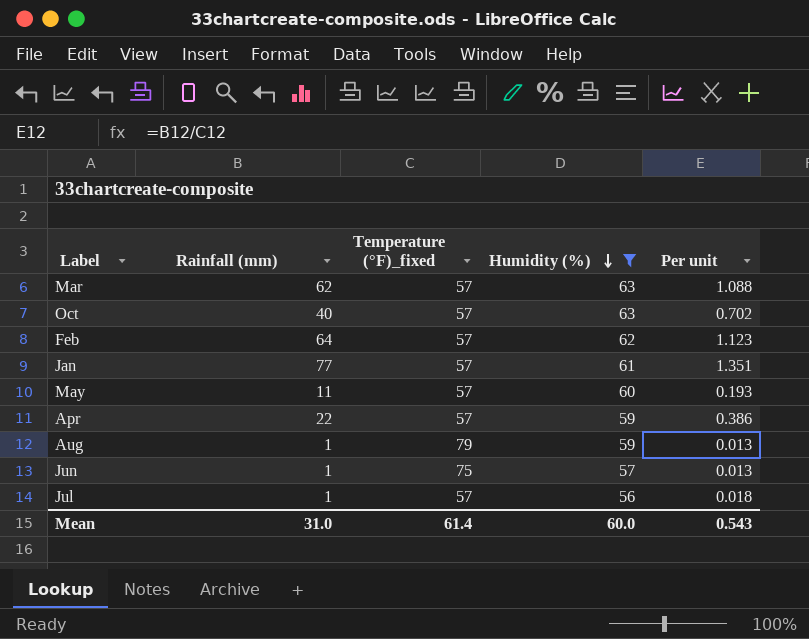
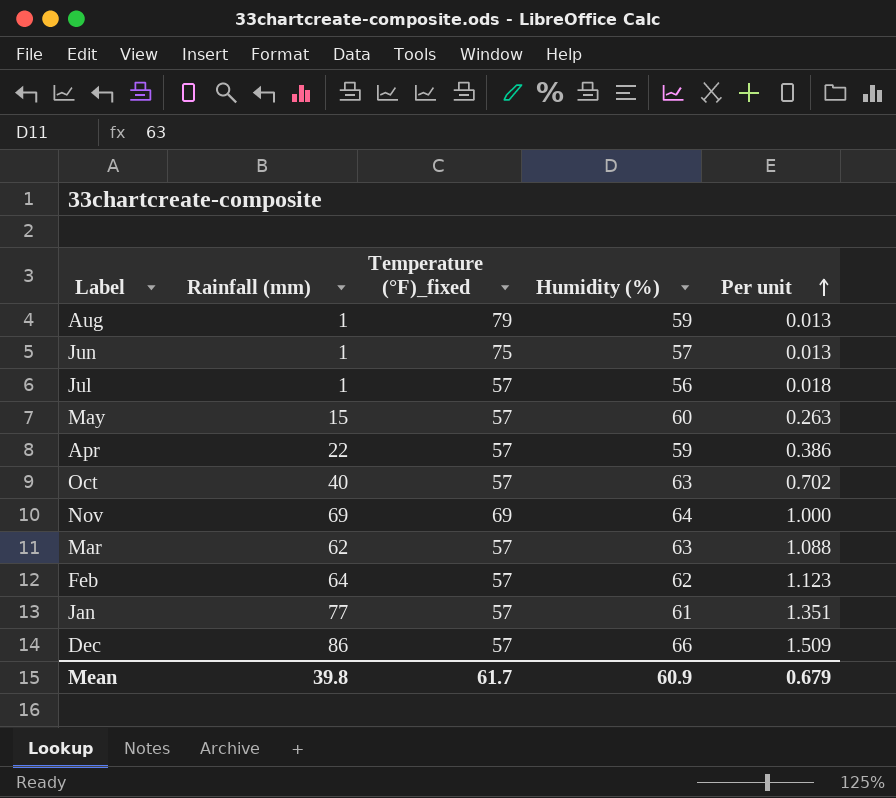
filter: Humidity (%) <= 63 -> none
row order: Humidity (%) descending -> Per unit ascending
May | Rainfall (mm): 11 -> 15
May | Per unit: 0.193 -> 0.263
Mean | Rainfall (mm): 31.0 -> 39.8
Mean | Temperature (°F)_fixed: 61.4 -> 61.7
Mean | Humidity (%): 60.0 -> 60.9
Mean | Per unit: 0.543 -> 0.679

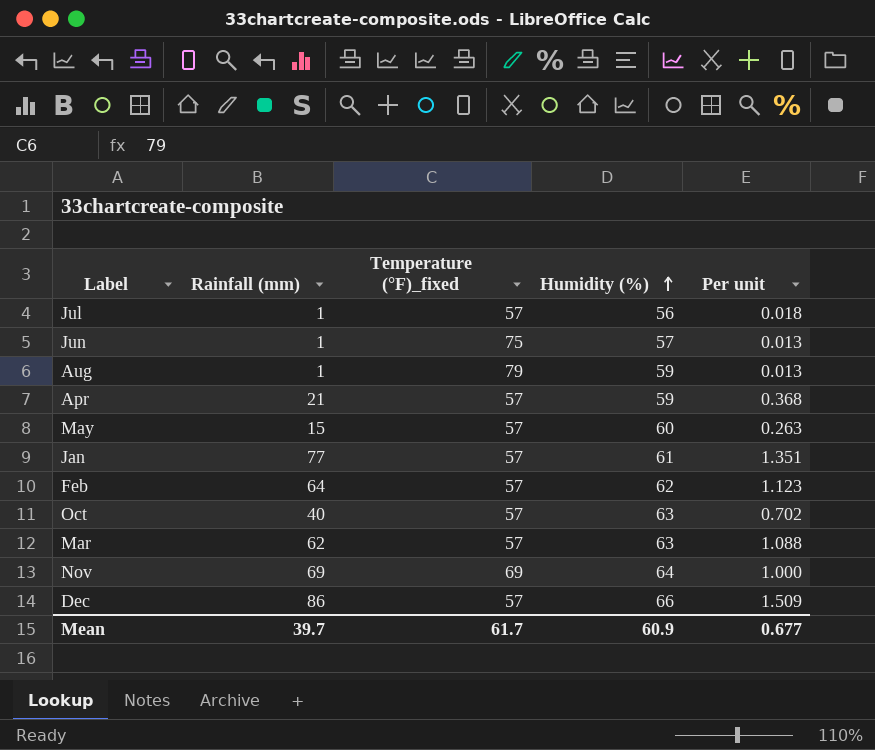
row order: Per unit ascending -> Humidity (%) ascending
Apr | Rainfall (mm): 22 -> 21
Apr | Per unit: 0.386 -> 0.368
Mean | Rainfall (mm): 39.8 -> 39.7
Mean | Per unit: 0.679 -> 0.677

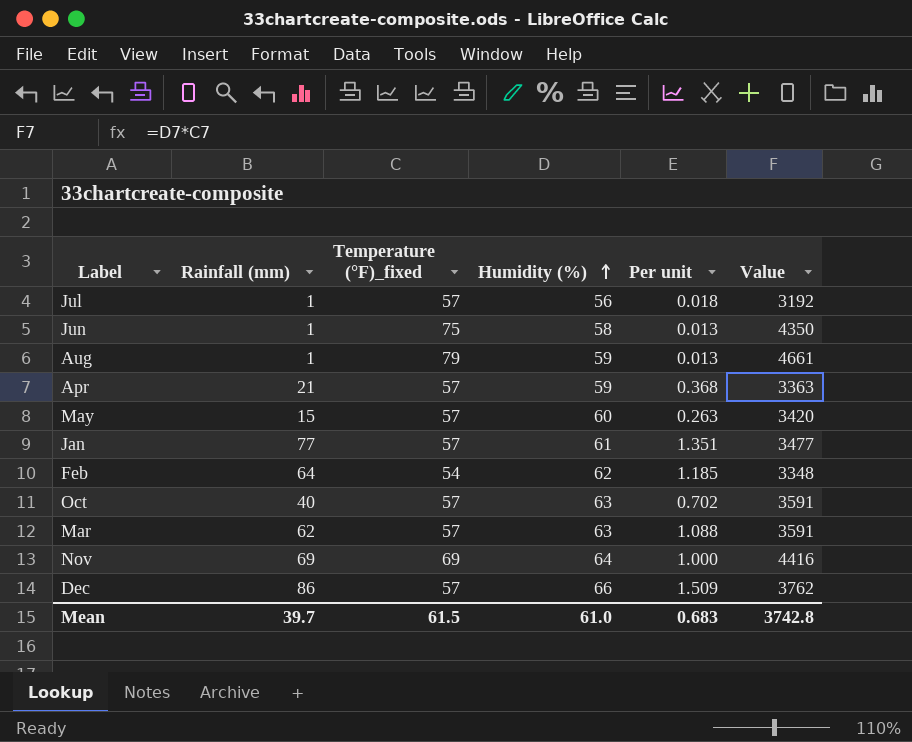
column Value | formula: none -> [Temperature (°F)_fixed] * [Humidity (%)]
Jun | Humidity (%): 57 -> 58
Feb | Temperature (°F)_fixed: 57 -> 54
Feb | Per unit: 1.123 -> 1.185
Mean | Temperature (°F)_fixed: 61.7 -> 61.5
Mean | Humidity (%): 60.9 -> 61.0
Mean | Per unit: 0.677 -> 0.683

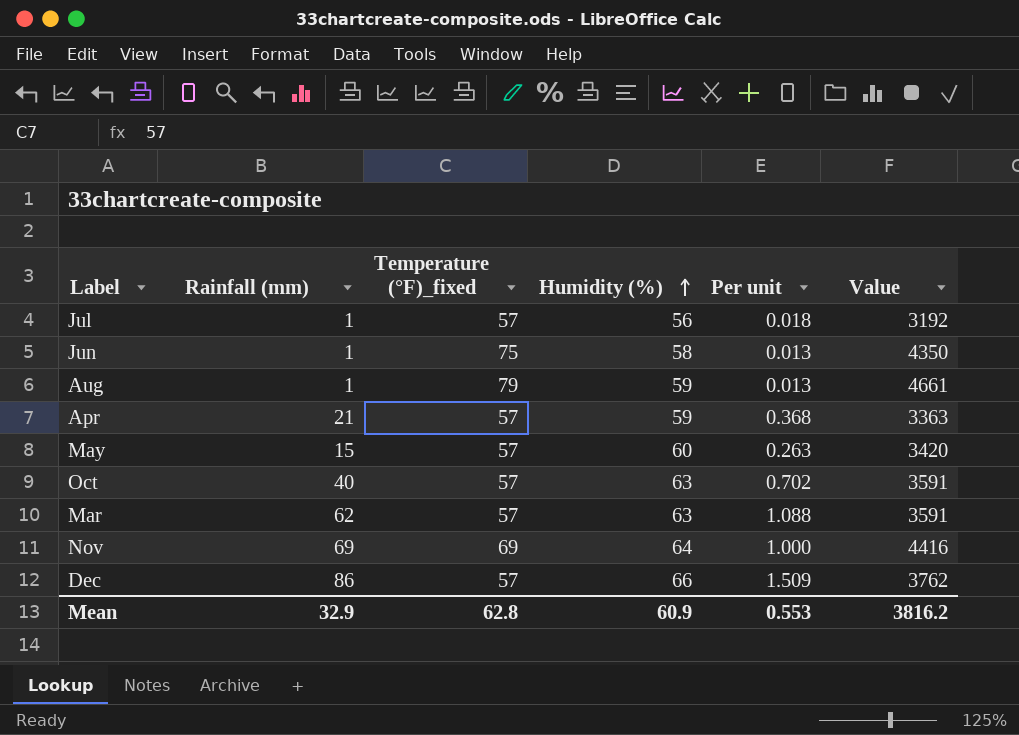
row Jan: 77 | 57 | 61 | 1.351 | 3477 -> none
row Feb: 64 | 54 | 62 | 1.185 | 3348 -> none
Mean | Rainfall (mm): 39.7 -> 32.9
Mean | Temperature (°F)_fixed: 61.5 -> 62.8
Mean | Humidity (%): 61.0 -> 60.9
Mean | Per unit: 0.683 -> 0.553
Mean | Value: 3742.8 -> 3816.2

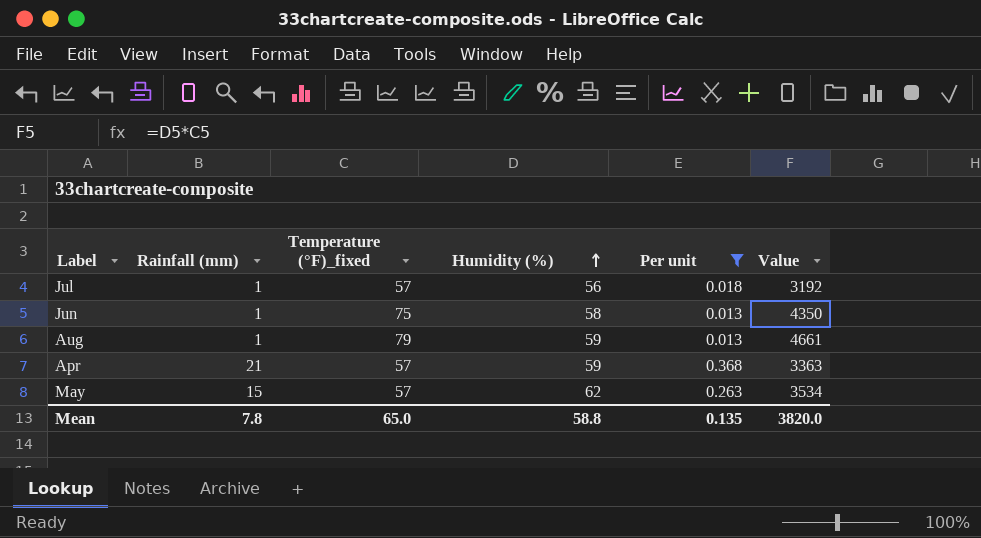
filter: none -> Per unit <= 0.368
May | Humidity (%): 60 -> 62
May | Value: 3420 -> 3534
Mean | Rainfall (mm): 32.9 -> 7.8
Mean | Temperature (°F)_fixed: 62.8 -> 65.0
Mean | Humidity (%): 60.9 -> 58.8
Mean | Per unit: 0.553 -> 0.135
Mean | Value: 3816.2 -> 3820.0

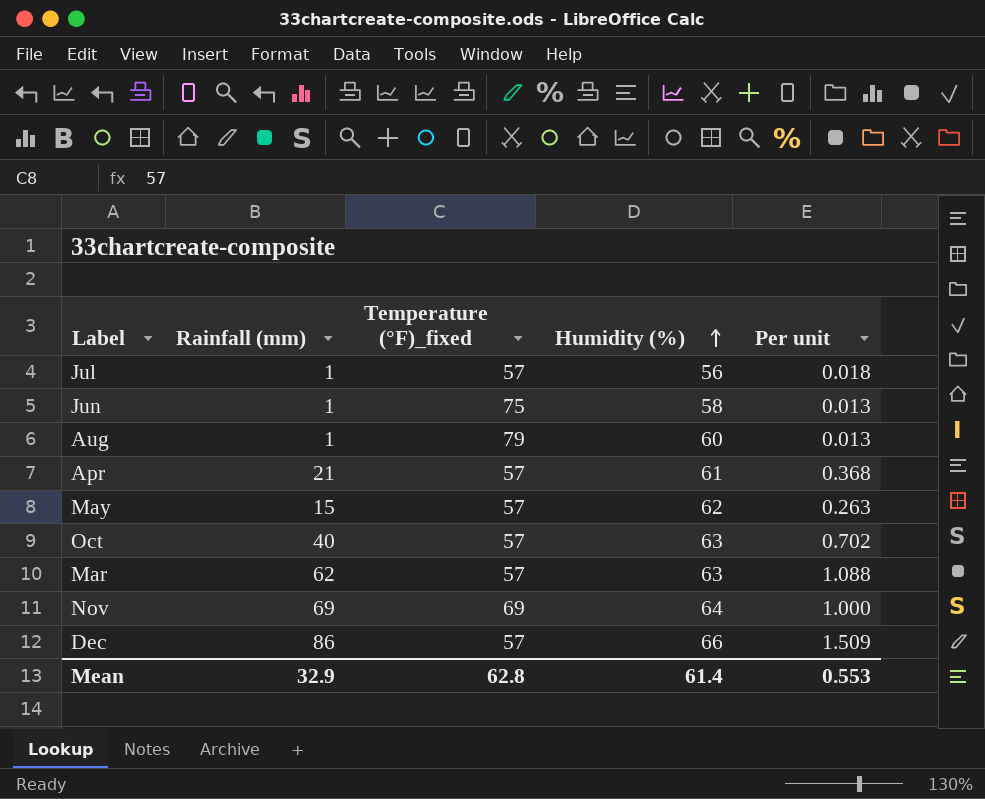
filter: Per unit <= 0.368 -> none
column Value | formula: [Temperature (°F)_fixed] * [Humidity (%)] -> none
Aug | Humidity (%): 59 -> 60
Apr | Humidity (%): 59 -> 61
Mean | Rainfall (mm): 7.8 -> 32.9
Mean | Temperature (°F)_fixed: 65.0 -> 62.8
Mean | Humidity (%): 58.8 -> 61.4
Mean | Per unit: 0.135 -> 0.553

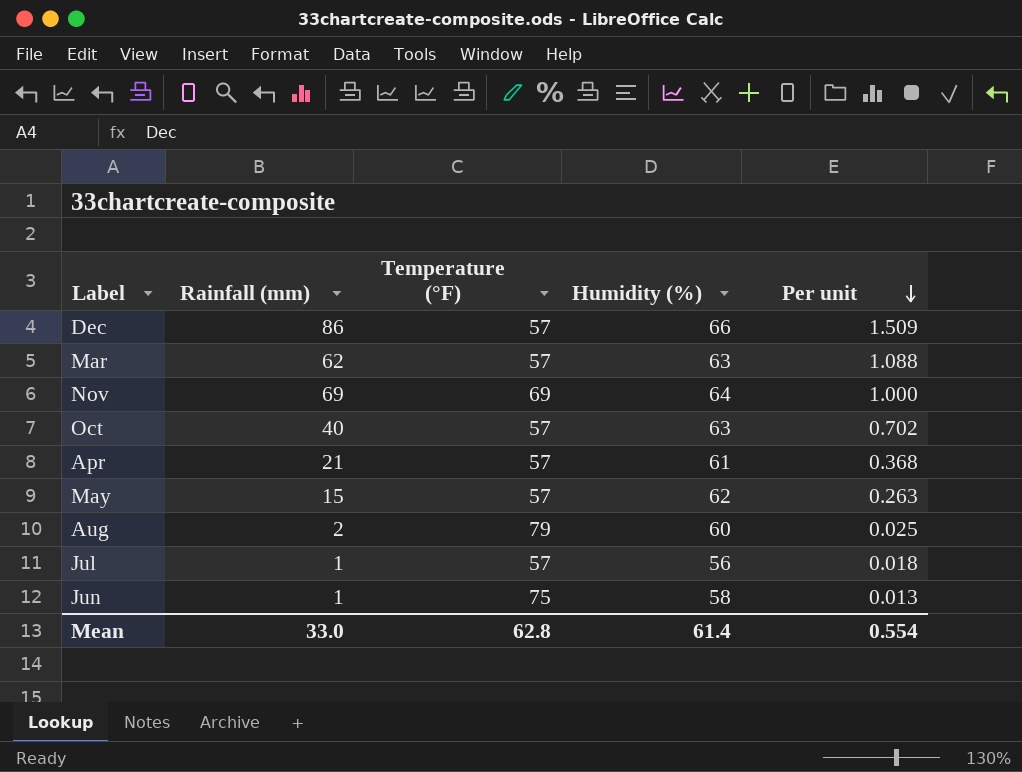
row order: Humidity (%) ascending -> Per unit descending
column name: Temperature (°F)_fixed -> Temperature (°F)
Aug | Rainfall (mm): 1 -> 2
Aug | Per unit: 0.013 -> 0.025
Mean | Rainfall (mm): 32.9 -> 33.0
Mean | Per unit: 0.553 -> 0.554

